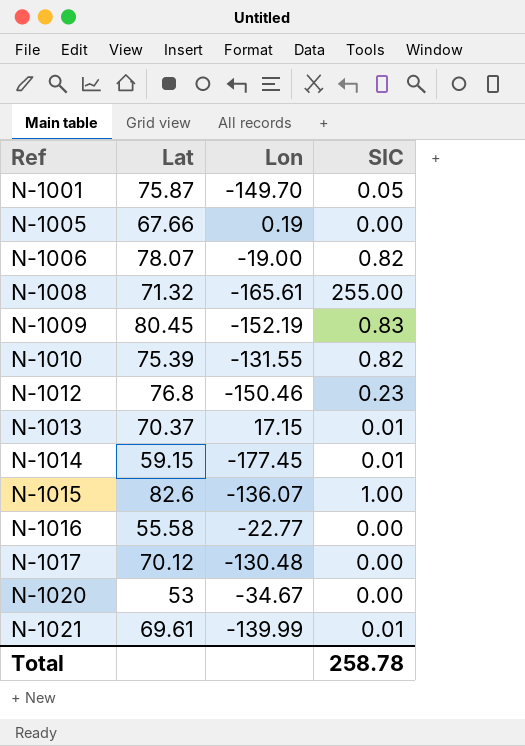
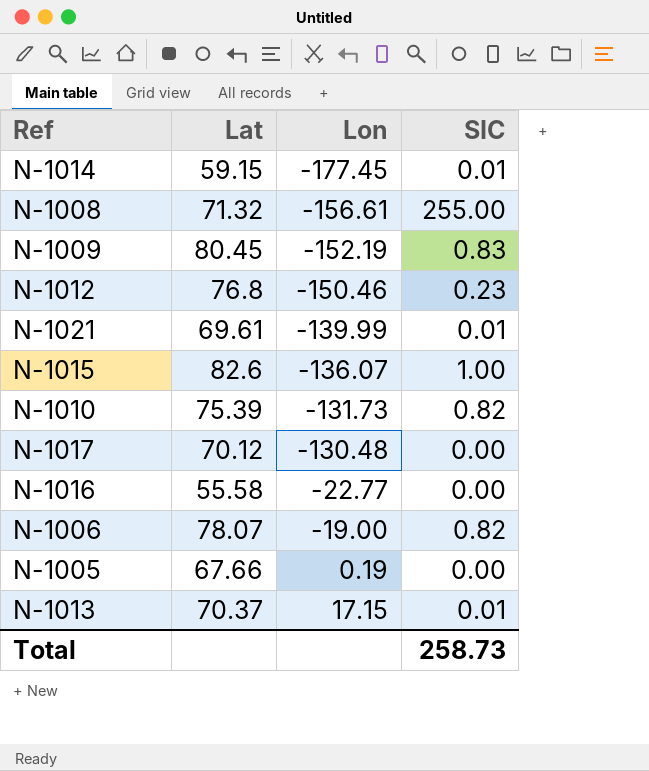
row order: Ref ascending -> Lon ascending
row N-1001: 75.87 | -149.70 | 0.05 -> none
row N-1020: 53 | -34.67 | 0.00 -> none
N-1008 | Lon: -165.61 -> -156.61
N-1010 | Lon: -131.55 -> -131.73
Total | SIC: 258.78 -> 258.73

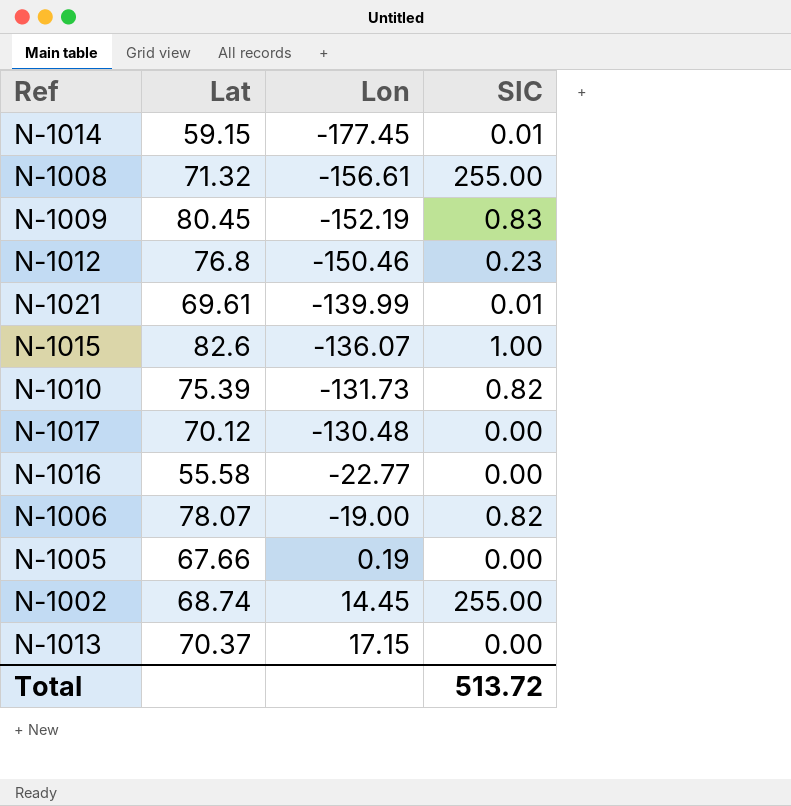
row N-1002: none -> 68.74 | 14.45 | 255.00
N-1013 | SIC: 0.01 -> 0.00
Total | SIC: 258.73 -> 513.72

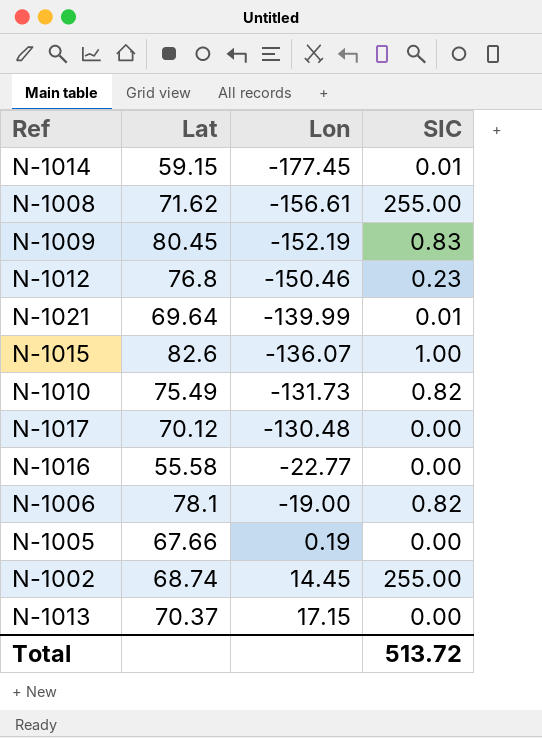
N-1008 | Lat: 71.32 -> 71.62
N-1021 | Lat: 69.61 -> 69.64
N-1010 | Lat: 75.39 -> 75.49
N-1006 | Lat: 78.07 -> 78.1

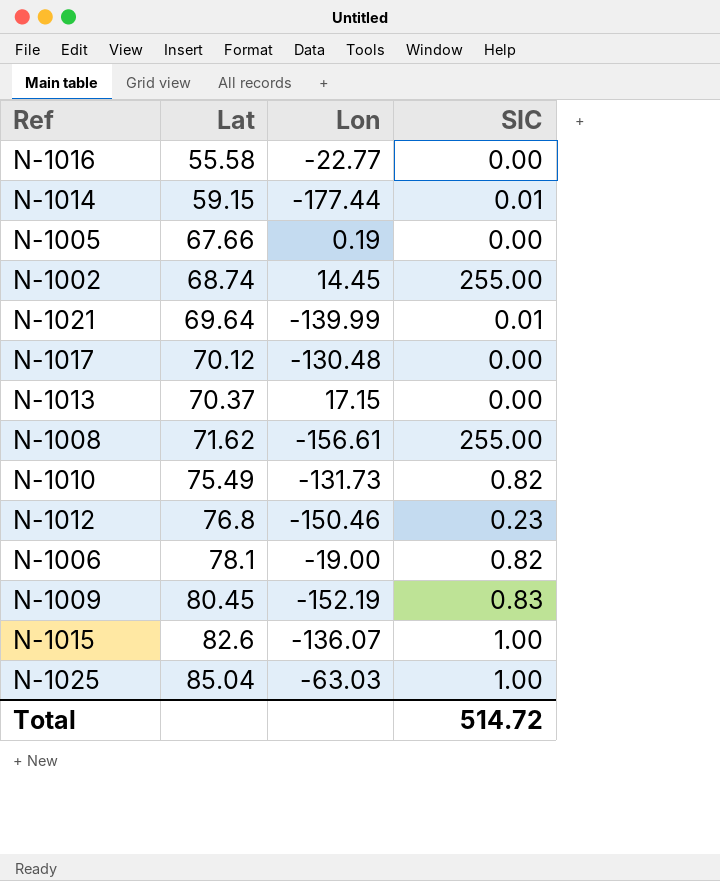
row order: Lon ascending -> Lat ascending
N-1014 | Lon: -177.45 -> -177.44
row N-1025: none -> 85.04 | -63.03 | 1.00
Total | SIC: 513.72 -> 514.72

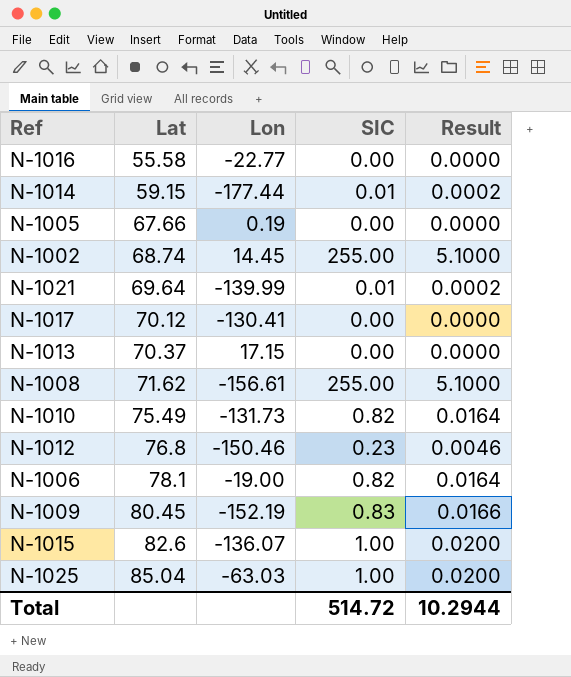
column Result | formula: none -> [SIC] * 0.02
N-1017 | Lon: -130.48 -> -130.41

